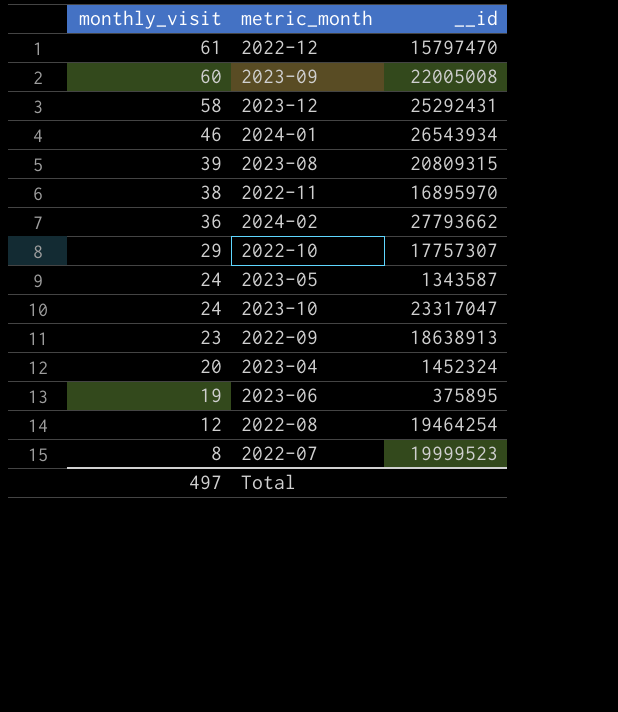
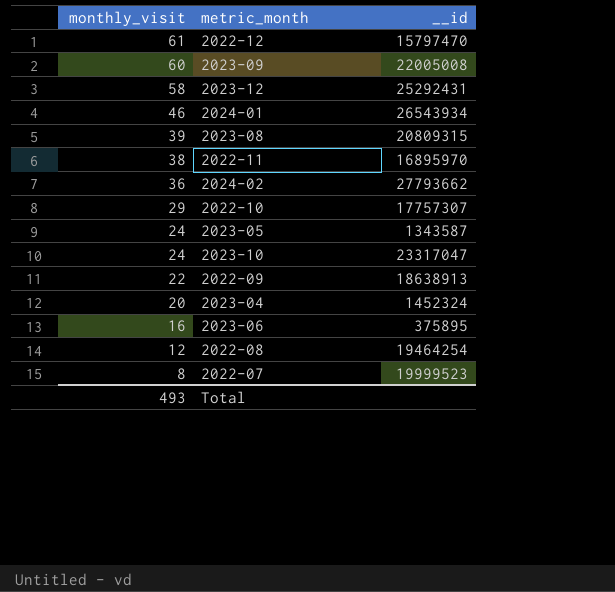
2022-09 | monthly_visit: 23 -> 22
2023-06 | monthly_visit: 19 -> 16
Total | monthly_visit: 497 -> 493

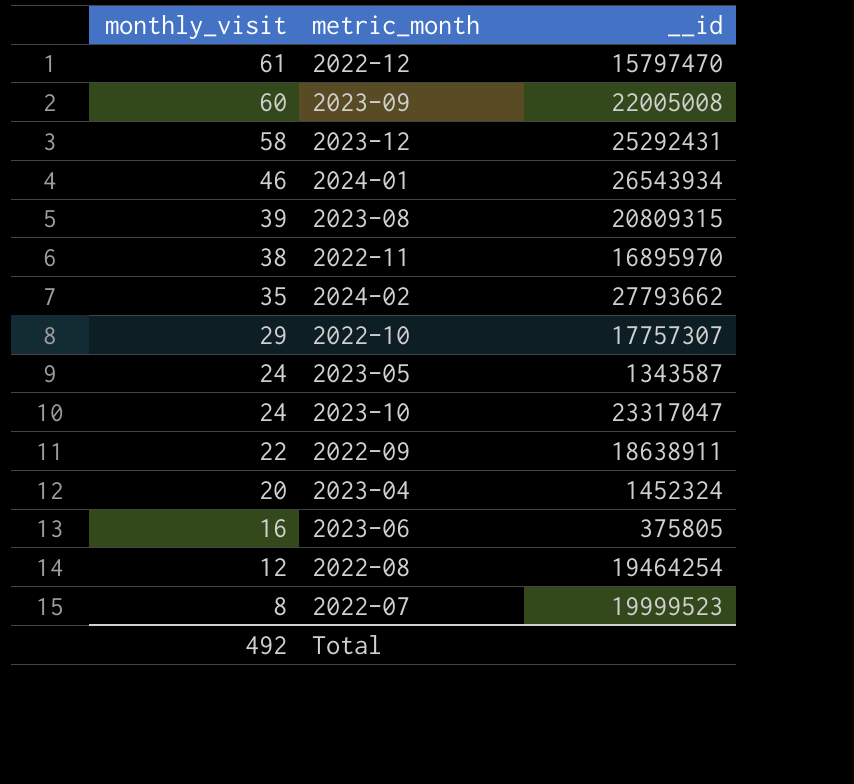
2024-02 | monthly_visit: 36 -> 35
2022-09 | __id: 18638913 -> 18638911
2023-06 | __id: 375895 -> 375805
Total | monthly_visit: 493 -> 492

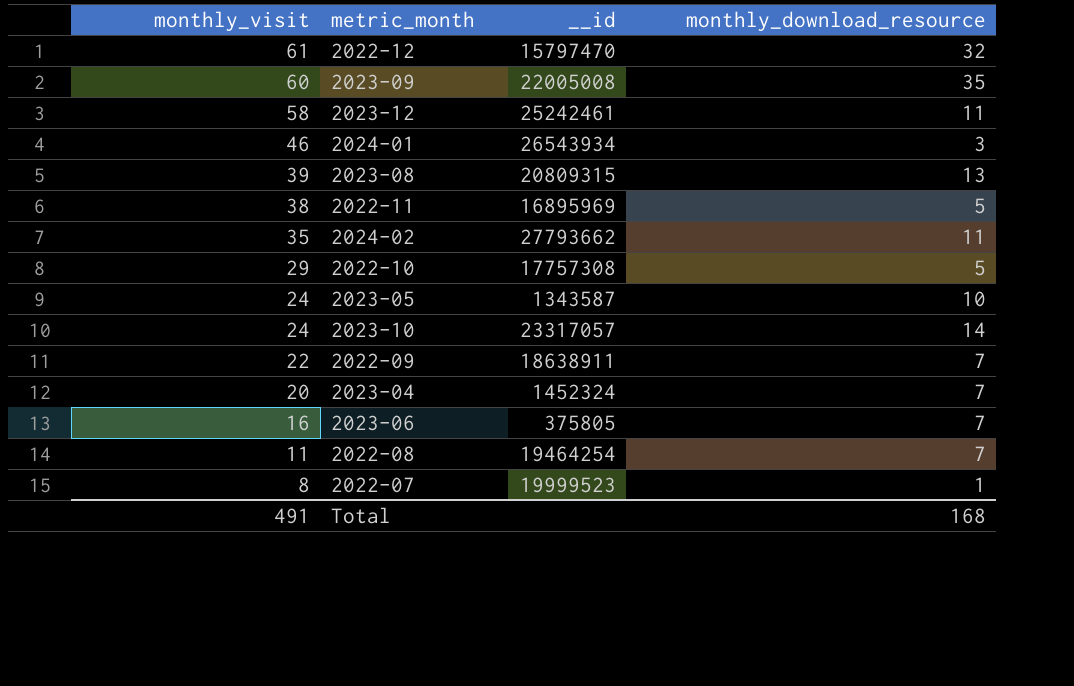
column monthly_download_resource | position: none -> 4
2023-12 | __id: 25292431 -> 25242461
2022-11 | __id: 16895970 -> 16895969
2022-10 | __id: 17757307 -> 17757308
2023-10 | __id: 23317047 -> 23317057
2022-08 | monthly_visit: 12 -> 11
Total | monthly_visit: 492 -> 491

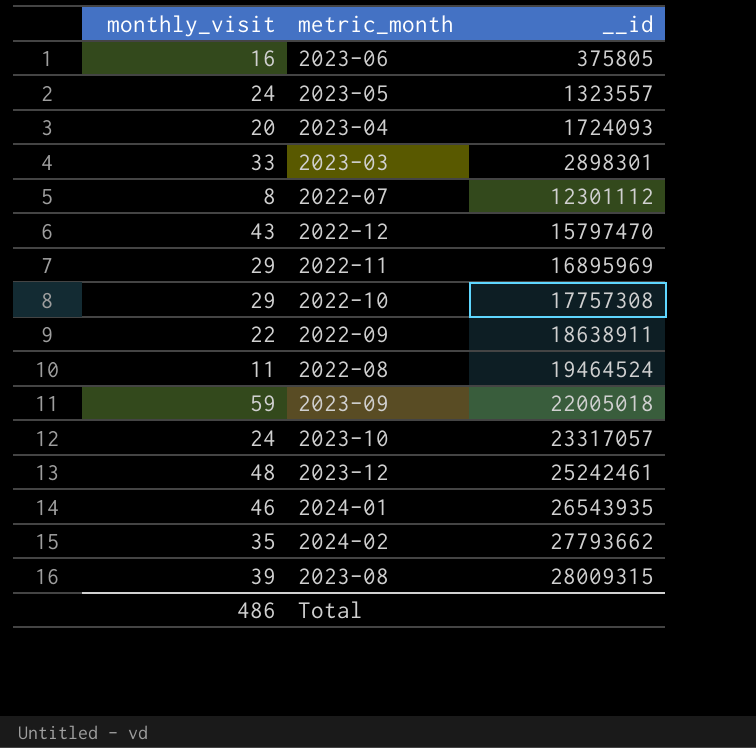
row order: monthly_visit descending -> __id ascending
column monthly_download_resource | position: 4 -> none
2023-05 | __id: 1343587 -> 1323557
2023-04 | __id: 1452324 -> 1724093
row 2023-03: none -> 33 | 2898301
2022-07 | __id: 19999523 -> 12301112
2022-12 | monthly_visit: 61 -> 43
2022-11 | monthly_visit: 38 -> 29
2022-08 | __id: 19464254 -> 19464524
2023-09 | monthly_visit: 60 -> 59
2023-09 | __id: 22005008 -> 22005018
2023-12 | monthly_visit: 58 -> 48
2024-01 | __id: 26543934 -> 26543935
2023-08 | __id: 20809315 -> 28009315
Total | monthly_visit: 491 -> 486

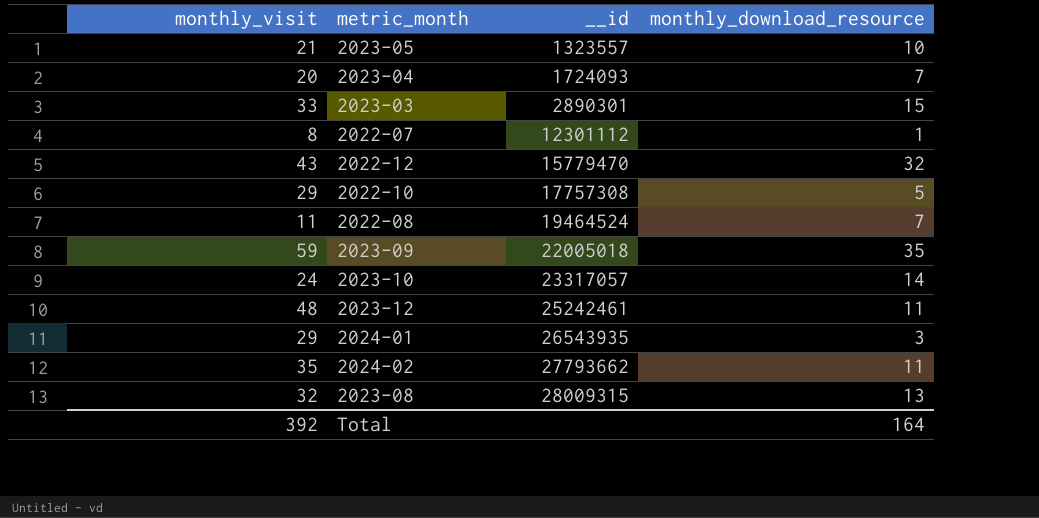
column monthly_download_resource | position: none -> 4
row 2023-06: 16 | 375805 -> none
row 2022-11: 29 | 16895969 -> none
row 2022-09: 22 | 18638911 -> none
2023-05 | monthly_visit: 24 -> 21
2023-03 | __id: 2898301 -> 2890301
2022-12 | __id: 15797470 -> 15779470
2024-01 | monthly_visit: 46 -> 29
2023-08 | monthly_visit: 39 -> 32
Total | monthly_visit: 486 -> 392

